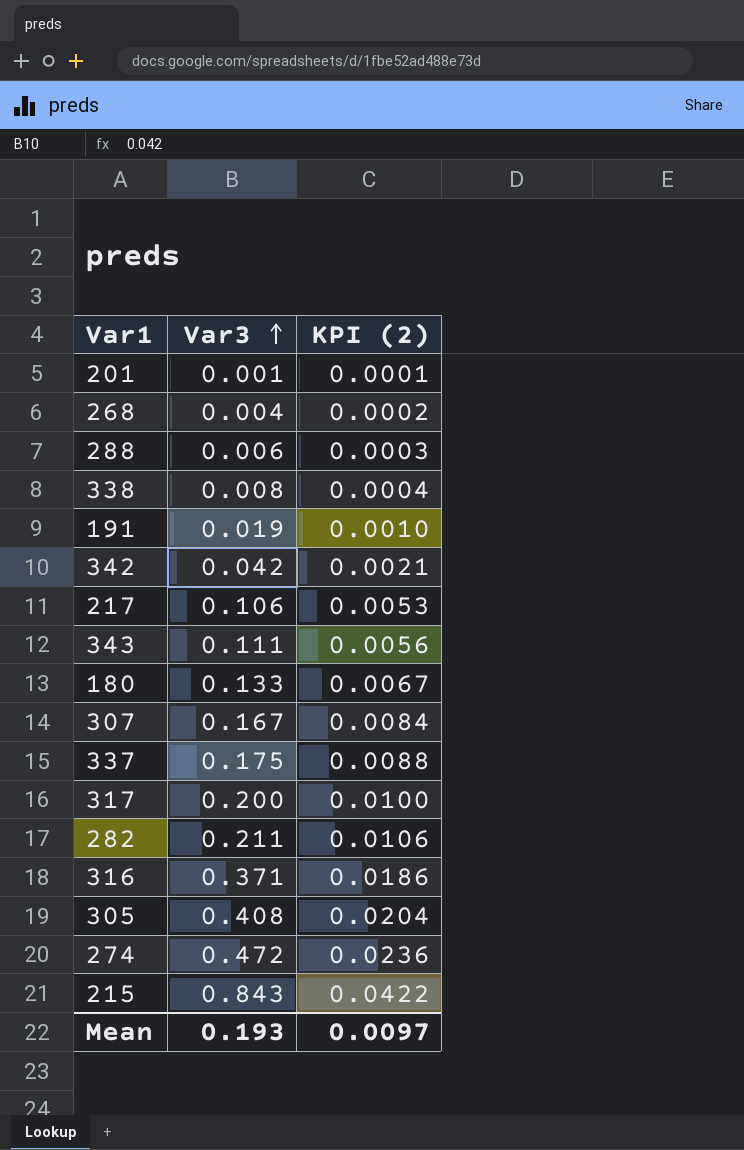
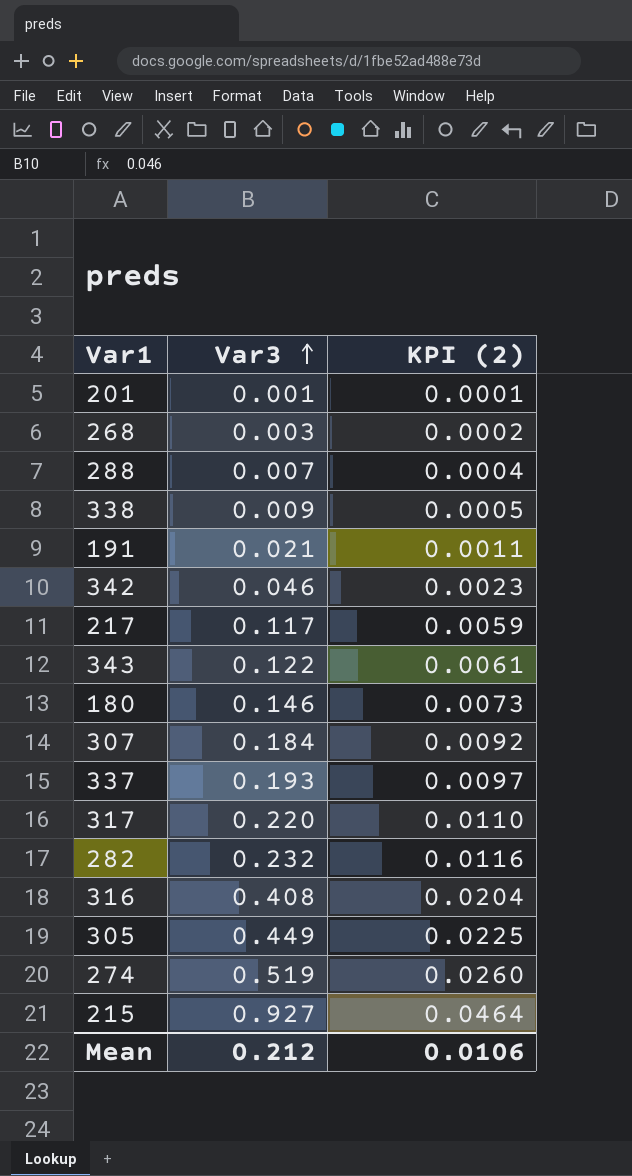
268 | Var3: 0.004 -> 0.003
288 | Var3: 0.006 -> 0.007
288 | KPI (2): 0.0003 -> 0.0004
338 | Var3: 0.008 -> 0.009
338 | KPI (2): 0.0004 -> 0.0005
191 | Var3: 0.019 -> 0.021
191 | KPI (2): 0.0010 -> 0.0011
342 | Var3: 0.042 -> 0.046
342 | KPI (2): 0.0021 -> 0.0023
217 | Var3: 0.106 -> 0.117
217 | KPI (2): 0.0053 -> 0.0059
343 | Var3: 0.111 -> 0.122
343 | KPI (2): 0.0056 -> 0.0061
180 | Var3: 0.133 -> 0.146
180 | KPI (2): 0.0067 -> 0.0073
307 | Var3: 0.167 -> 0.184
307 | KPI (2): 0.0084 -> 0.0092
337 | Var3: 0.175 -> 0.193
337 | KPI (2): 0.0088 -> 0.0097
317 | Var3: 0.200 -> 0.220
317 | KPI (2): 0.0100 -> 0.0110
282 | Var3: 0.211 -> 0.232
282 | KPI (2): 0.0106 -> 0.0116
316 | Var3: 0.371 -> 0.408
316 | KPI (2): 0.0186 -> 0.0204
305 | Var3: 0.408 -> 0.449
305 | KPI (2): 0.0204 -> 0.0225
274 | Var3: 0.472 -> 0.519
274 | KPI (2): 0.0236 -> 0.0260
215 | Var3: 0.843 -> 0.927
215 | KPI (2): 0.0422 -> 0.0464
Mean | Var3: 0.193 -> 0.212
Mean | KPI (2): 0.0097 -> 0.0106

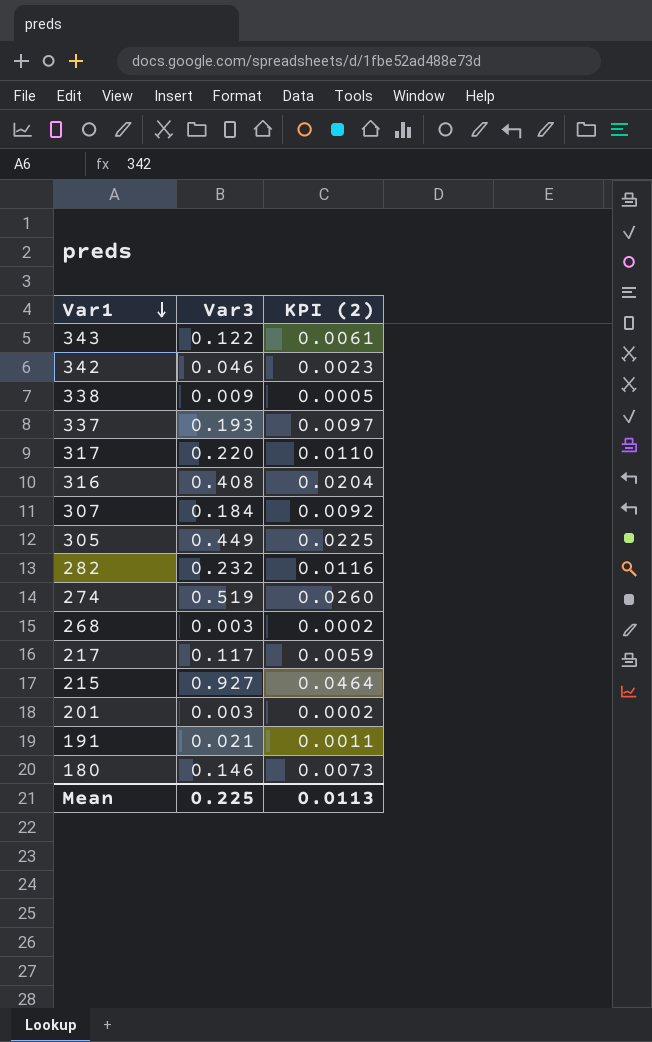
row order: Var3 ascending -> Var1 descending
row 288: 0.007 | 0.0004 -> none
201 | Var3: 0.001 -> 0.003
201 | KPI (2): 0.0001 -> 0.0002
Mean | Var3: 0.212 -> 0.225
Mean | KPI (2): 0.0106 -> 0.0113

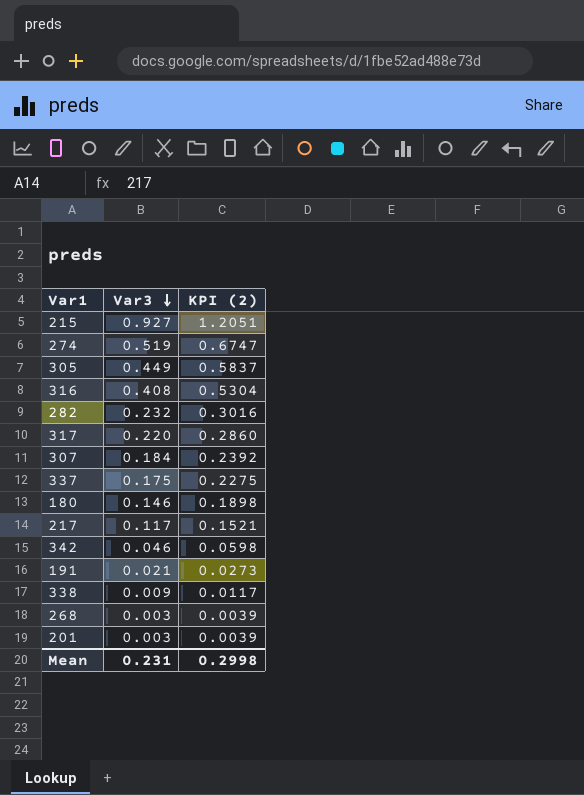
row order: Var1 descending -> Var3 descending
column KPI (2) | formula: [Var3] * 0.05 -> [Var3] * 1.3
row 343: 0.122 | 0.0061 -> none
337 | Var3: 0.193 -> 0.175
Mean | Var3: 0.225 -> 0.231
Mean | KPI (2): 0.0113 -> 0.2998

